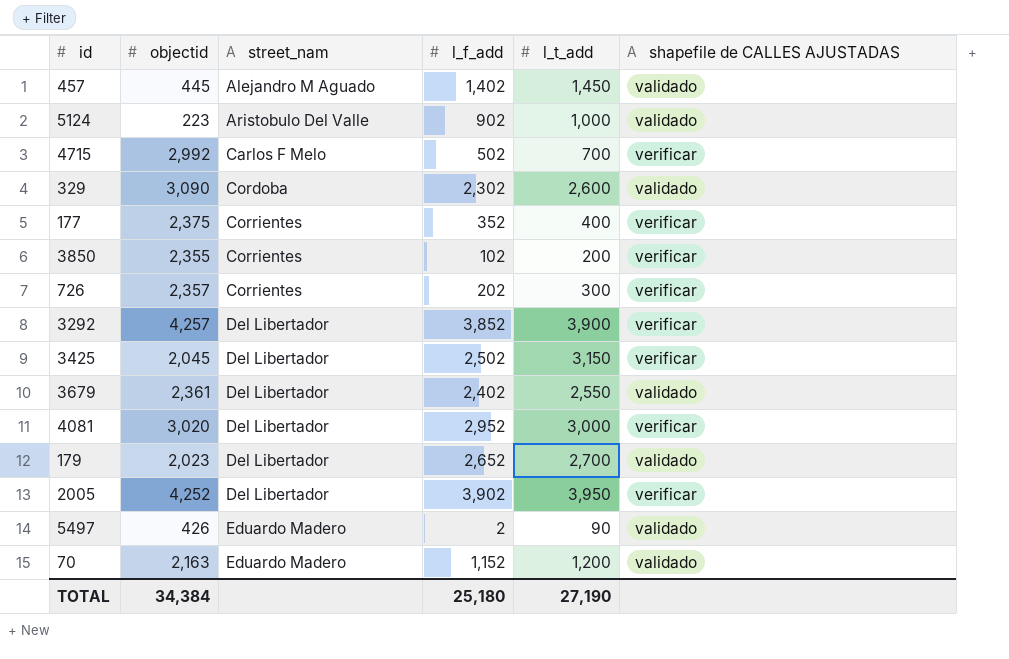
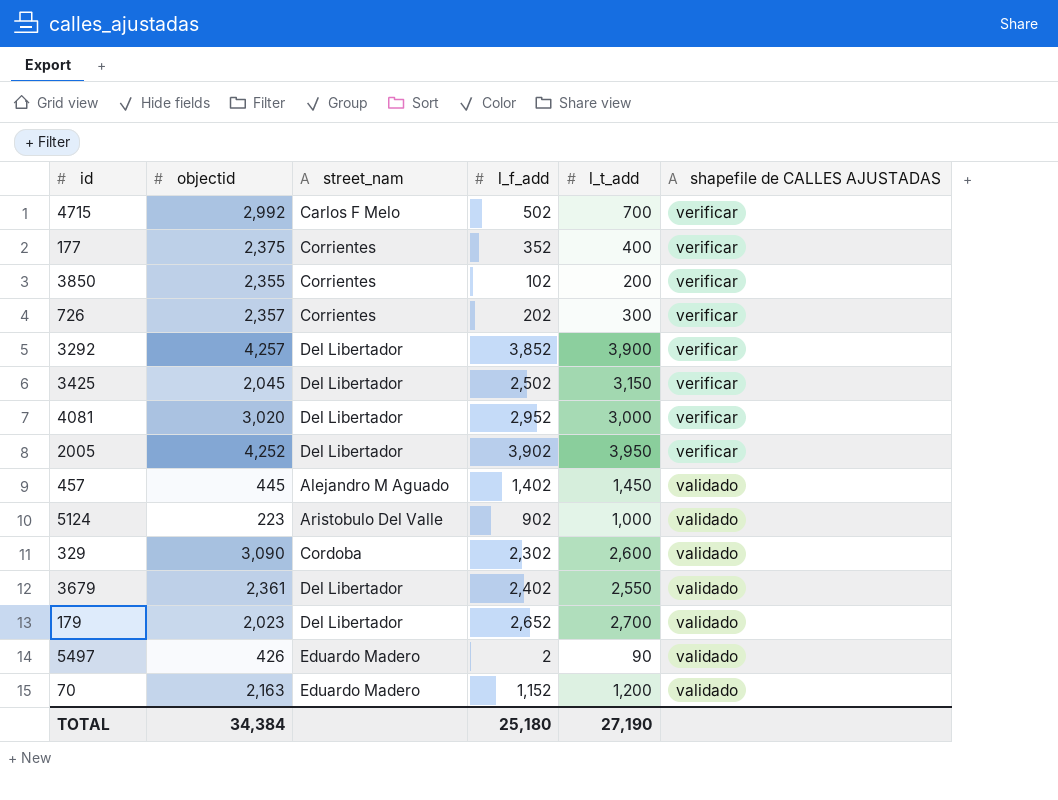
row order: street_nam ascending -> shapefile de CALLES AJUSTADAS descending

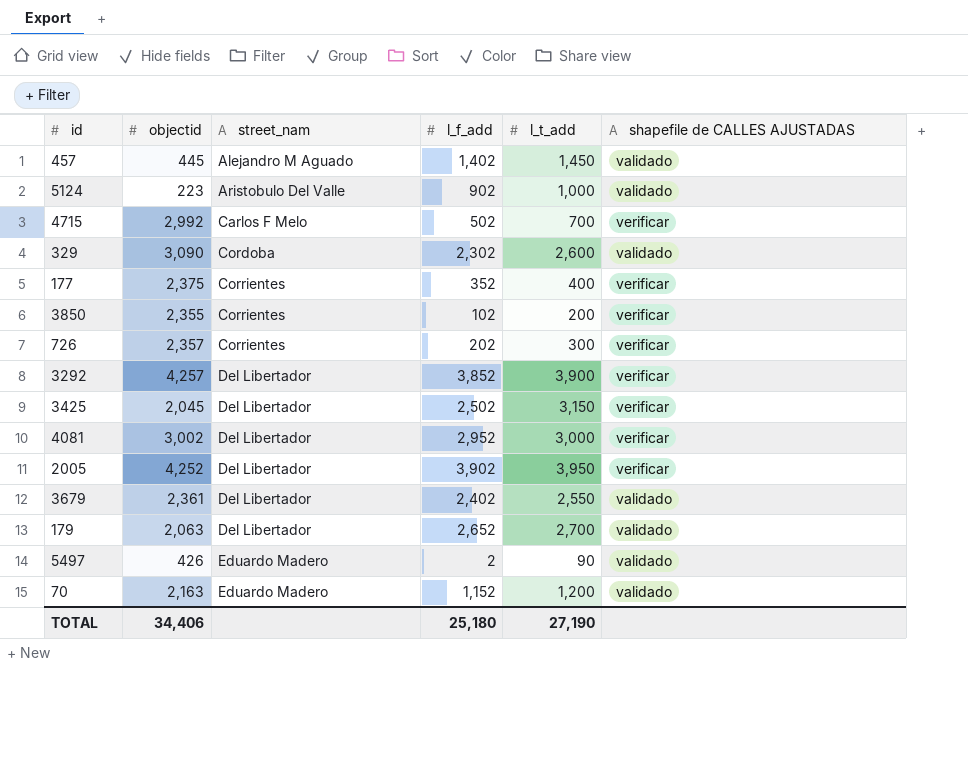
row order: shapefile de CALLES AJUSTADAS descending -> street_nam ascending
4081 | objectid: 3,020 -> 3,002
179 | objectid: 2,023 -> 2,063
TOTAL | objectid: 34,384 -> 34,406

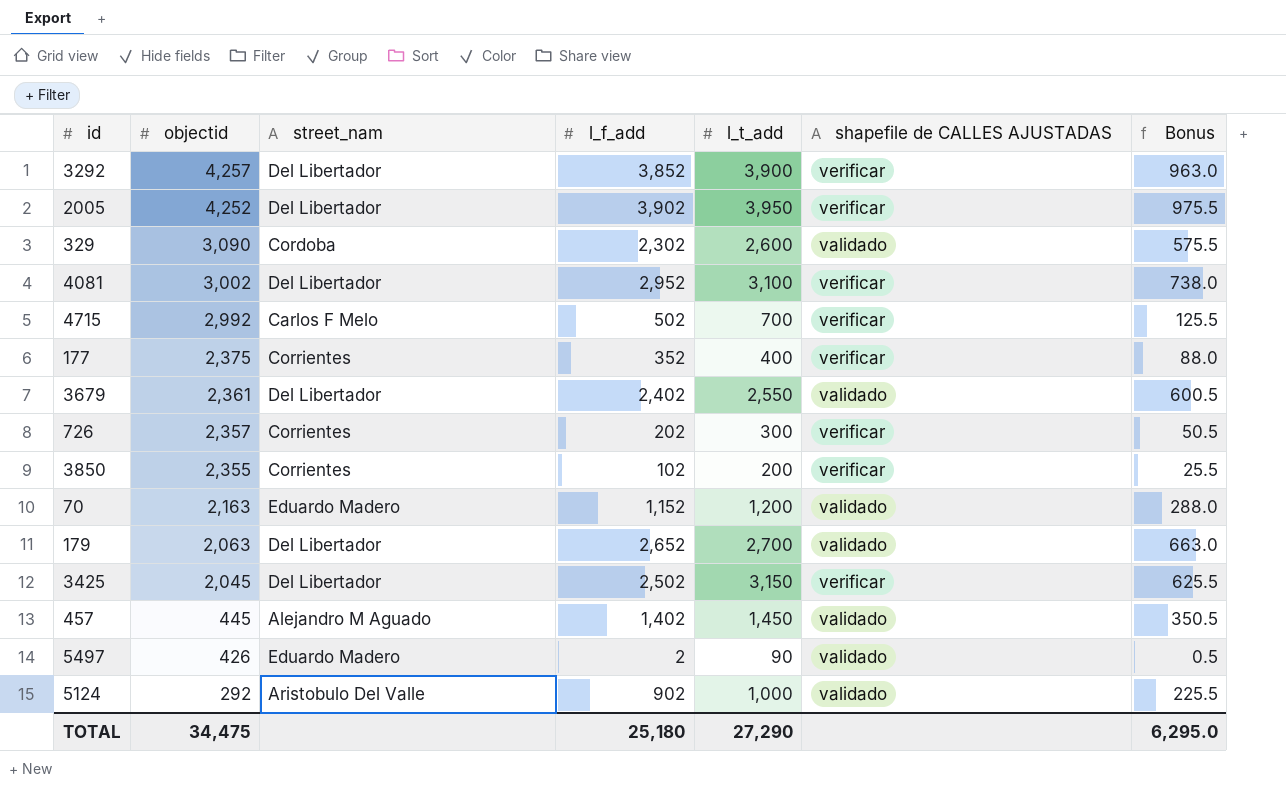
row order: street_nam ascending -> objectid descending
column Bonus | formula: none -> [l_f_add] * 0.25
4081 | l_t_add: 3,000 -> 3,100
5124 | objectid: 223 -> 292
TOTAL | objectid: 34,406 -> 34,475
TOTAL | l_t_add: 27,190 -> 27,290

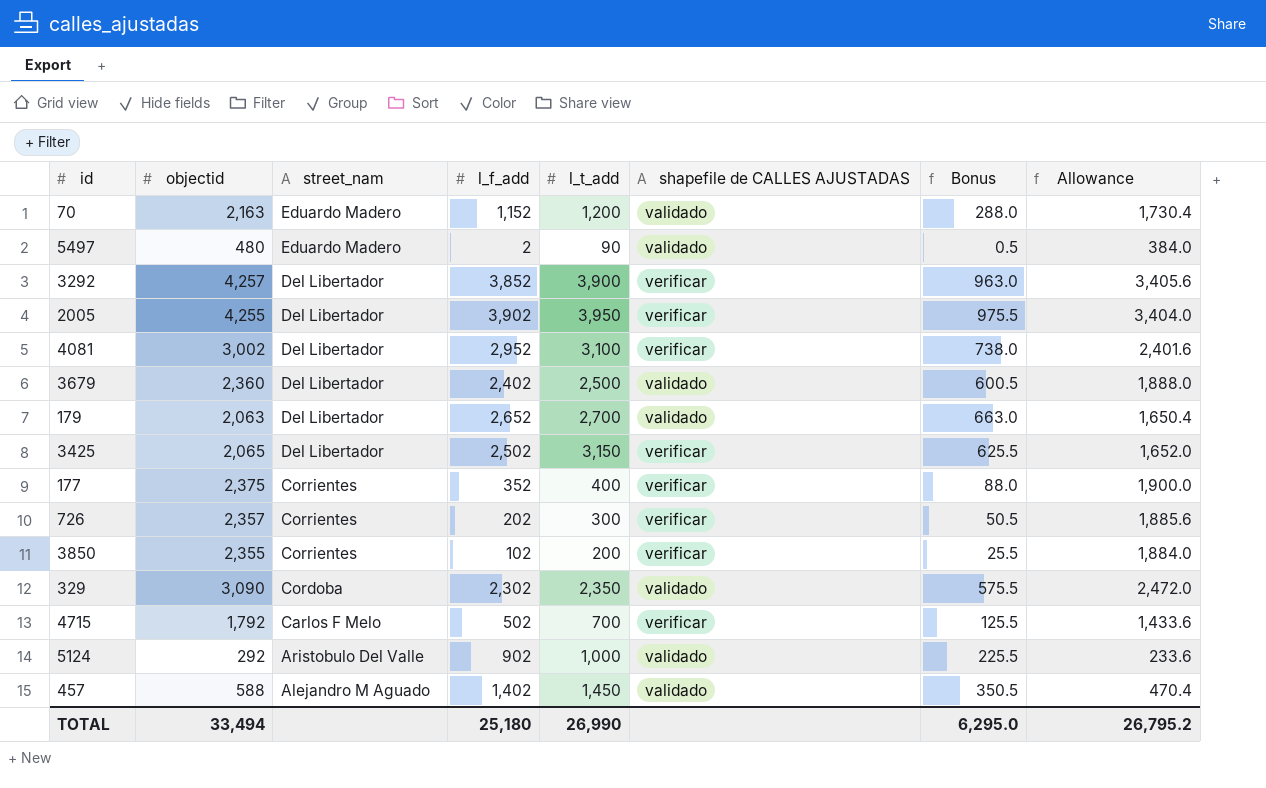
row order: objectid descending -> street_nam descending
column Allowance | formula: none -> [objectid] * 0.8
5497 | objectid: 426 -> 480
2005 | objectid: 4,252 -> 4,255
3679 | objectid: 2,361 -> 2,360
3679 | l_t_add: 2,550 -> 2,500
3425 | objectid: 2,045 -> 2,065
329 | l_t_add: 2,600 -> 2,350
4715 | objectid: 2,992 -> 1,792
457 | objectid: 445 -> 588
TOTAL | objectid: 34,475 -> 33,494
TOTAL | l_t_add: 27,290 -> 26,990

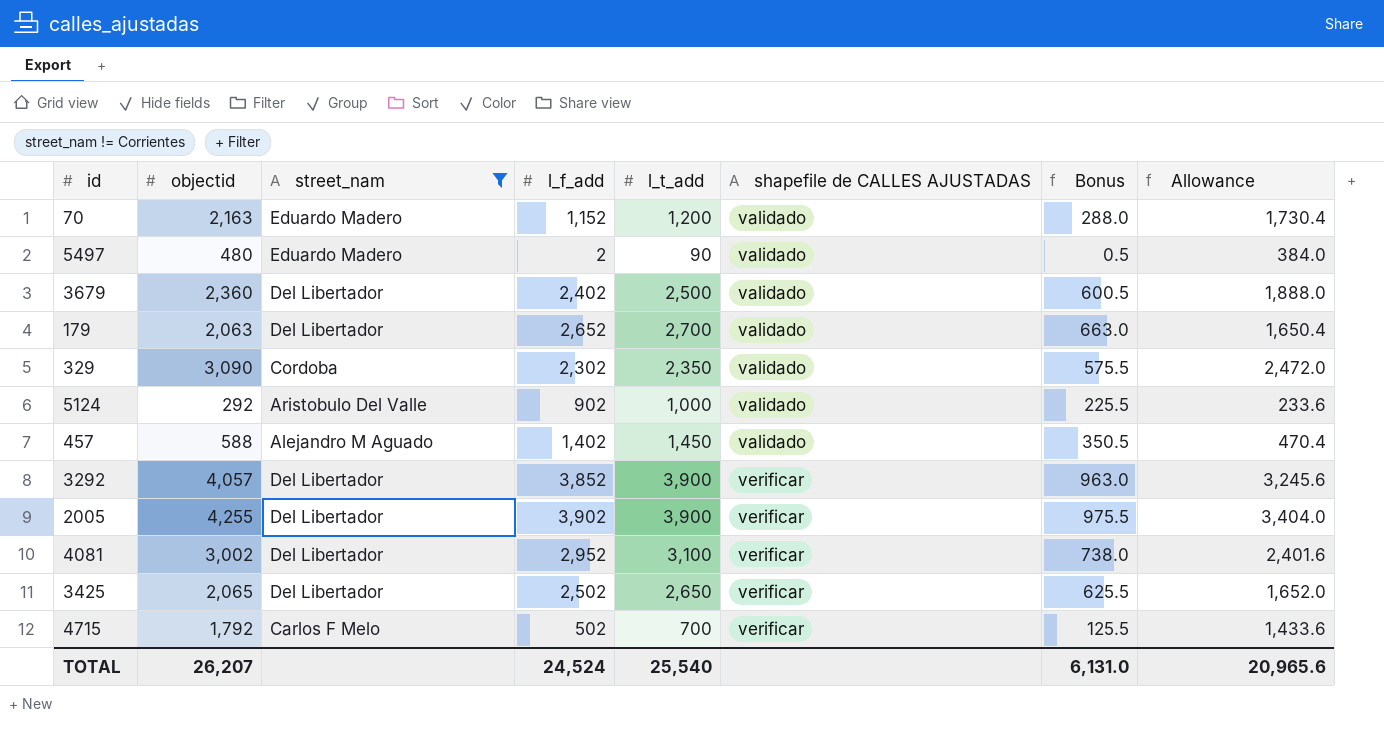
filter: none -> street_nam != Corrientes
row order: street_nam descending -> shapefile de CALLES AJUSTADAS ascending
3292 | objectid: 4,257 -> 4,057
3292 | Allowance: 3,405.6 -> 3,245.6
2005 | l_t_add: 3,950 -> 3,900
3425 | l_t_add: 3,150 -> 2,650
TOTAL | objectid: 33,494 -> 26,207
TOTAL | l_f_add: 25,180 -> 24,524
TOTAL | l_t_add: 26,990 -> 25,540
TOTAL | Bonus: 6,295.0 -> 6,131.0
TOTAL | Allowance: 26,795.2 -> 20,965.6

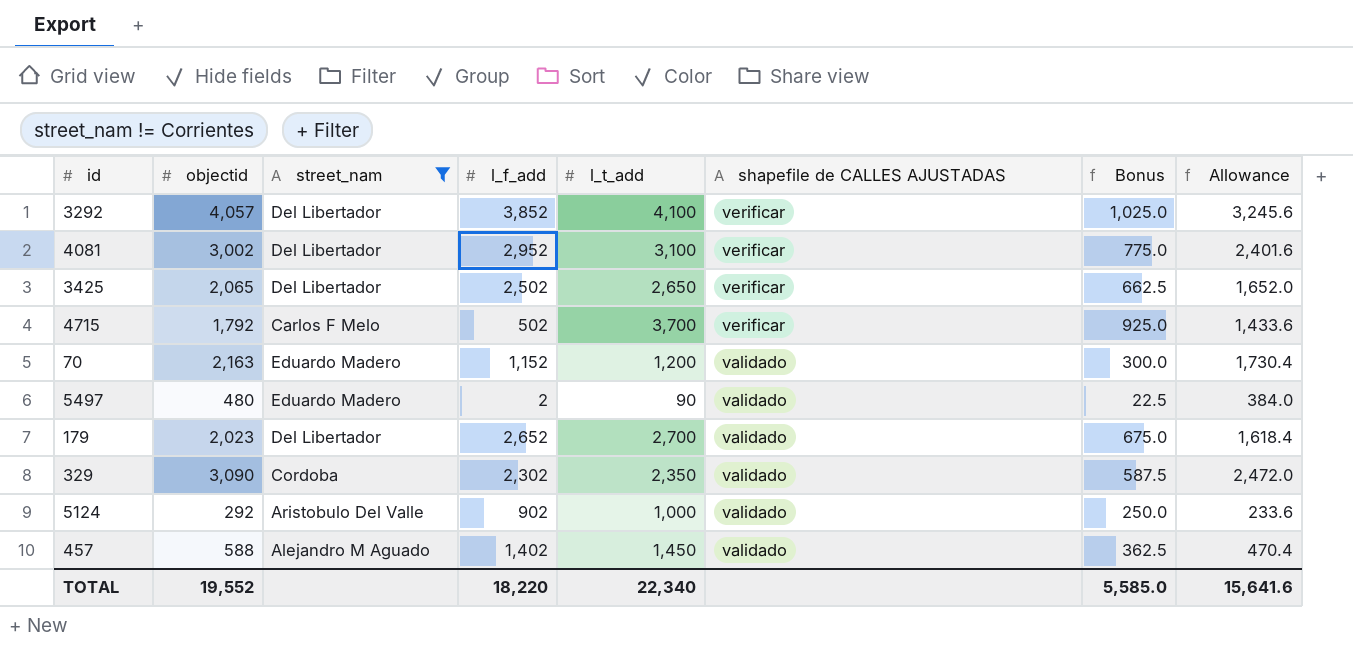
row order: shapefile de CALLES AJUSTADAS ascending -> shapefile de CALLES AJUSTADAS descending
column Bonus | formula: [l_f_add] * 0.25 -> [l_t_add] * 0.25
row 3679: 2,360 | Del Libertador | 2,402 | 2,500 | validado | 600.5 | 1,888.0 -> none
row 2005: 4,255 | Del Libertador | 3,902 | 3,900 | verificar | 975.5 | 3,404.0 -> none
3292 | l_t_add: 3,900 -> 4,100
4715 | l_t_add: 700 -> 3,700
179 | objectid: 2,063 -> 2,023
179 | Allowance: 1,650.4 -> 1,618.4
TOTAL | objectid: 26,207 -> 19,552
TOTAL | l_f_add: 24,524 -> 18,220
TOTAL | l_t_add: 25,540 -> 22,340
TOTAL | Bonus: 6,131.0 -> 5,585.0
TOTAL | Allowance: 20,965.6 -> 15,641.6

